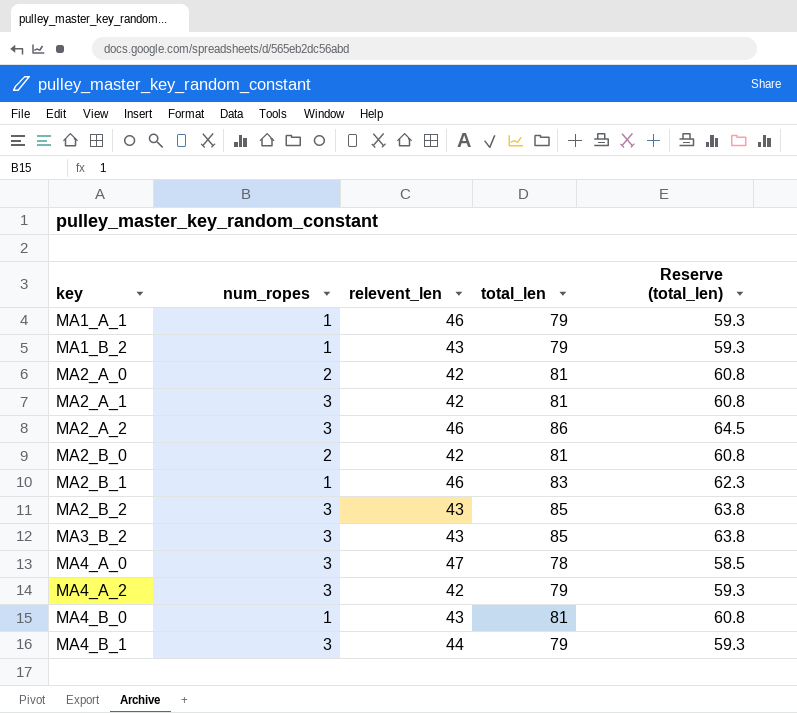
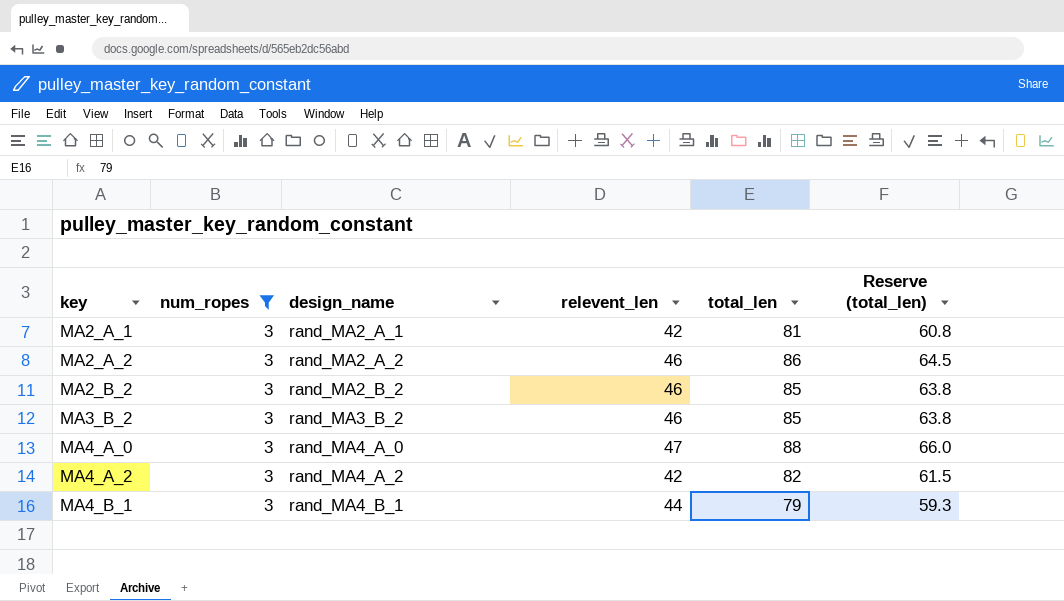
filter: none -> num_ropes = 3
column design_name | position: none -> 3
MA2_B_2 | relevent_len: 43 -> 46
MA3_B_2 | relevent_len: 43 -> 46
MA4_A_0 | total_len: 78 -> 88
MA4_A_0 | Reserve (total_len): 58.5 -> 66.0
MA4_A_2 | total_len: 79 -> 82
MA4_A_2 | Reserve (total_len): 59.3 -> 61.5

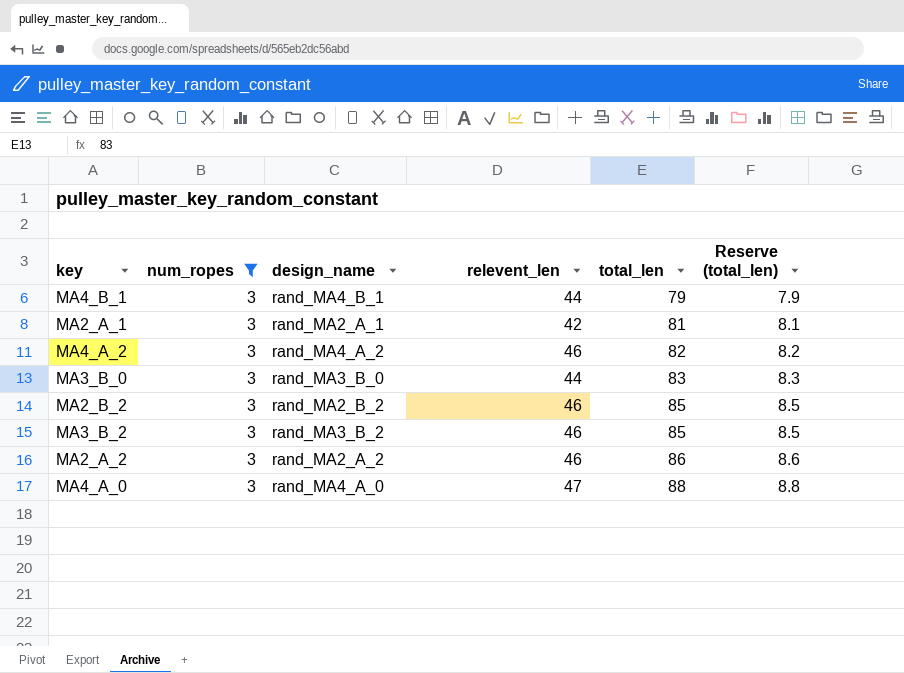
row order: key ascending -> total_len ascending
column Reserve (total_len) | formula: [total_len] * 0.75 -> [total_len] * 0.1
MA4_A_2 | relevent_len: 42 -> 46
row MA3_B_0: none -> 3 | rand_MA3_B_0 | 44 | 83 | 8.3

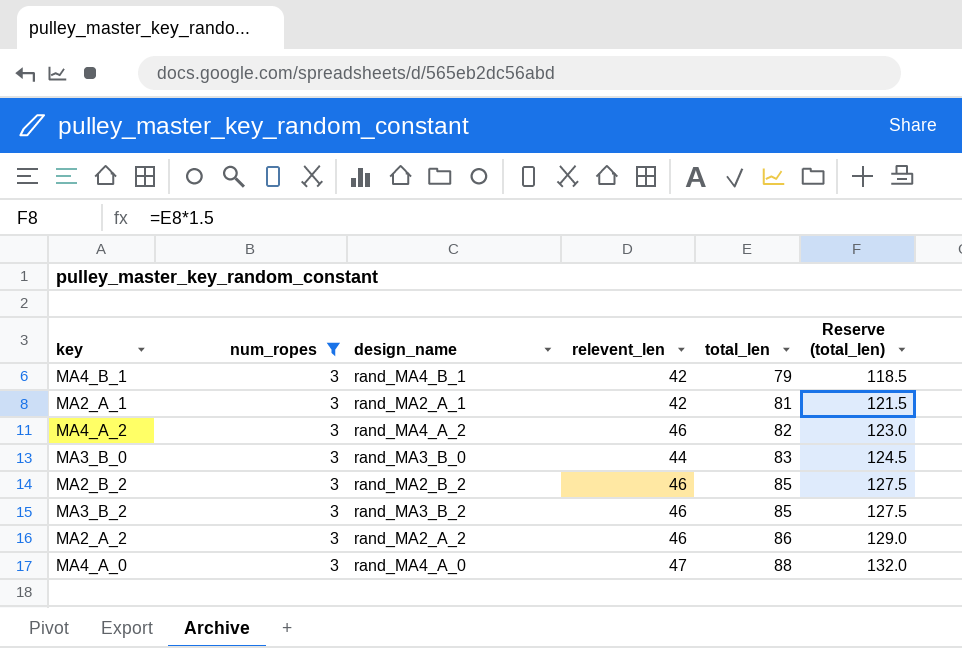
column Reserve (total_len) | formula: [total_len] * 0.1 -> [total_len] * 1.5
MA4_B_1 | relevent_len: 44 -> 42

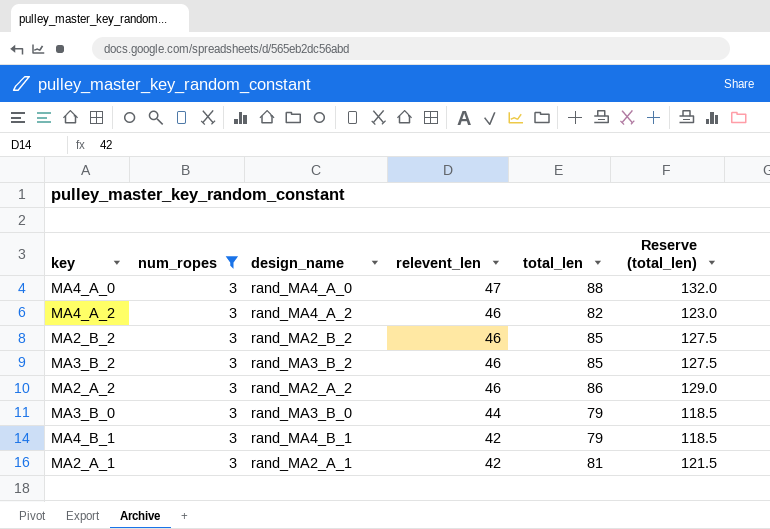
row order: total_len ascending -> relevent_len descending
MA3_B_0 | total_len: 83 -> 79
MA3_B_0 | Reserve (total_len): 124.5 -> 118.5

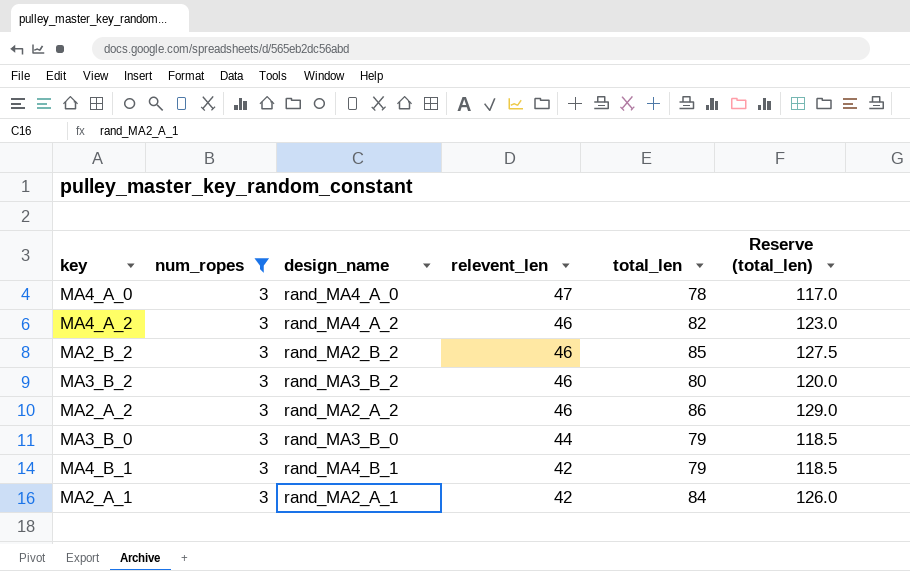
MA4_A_0 | total_len: 88 -> 78
MA4_A_0 | Reserve (total_len): 132.0 -> 117.0
MA3_B_2 | total_len: 85 -> 80
MA3_B_2 | Reserve (total_len): 127.5 -> 120.0
MA2_A_1 | total_len: 81 -> 84
MA2_A_1 | Reserve (total_len): 121.5 -> 126.0

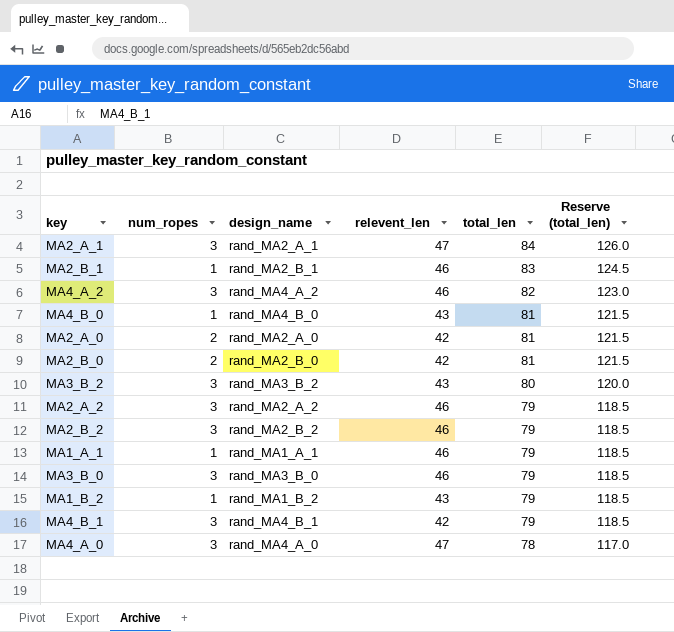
filter: num_ropes = 3 -> none
row order: relevent_len descending -> total_len descending
MA2_A_1 | relevent_len: 42 -> 47
MA3_B_2 | relevent_len: 46 -> 43
MA2_A_2 | total_len: 86 -> 79
MA2_A_2 | Reserve (total_len): 129.0 -> 118.5
MA2_B_2 | total_len: 85 -> 79
MA2_B_2 | Reserve (total_len): 127.5 -> 118.5
MA3_B_0 | relevent_len: 44 -> 46

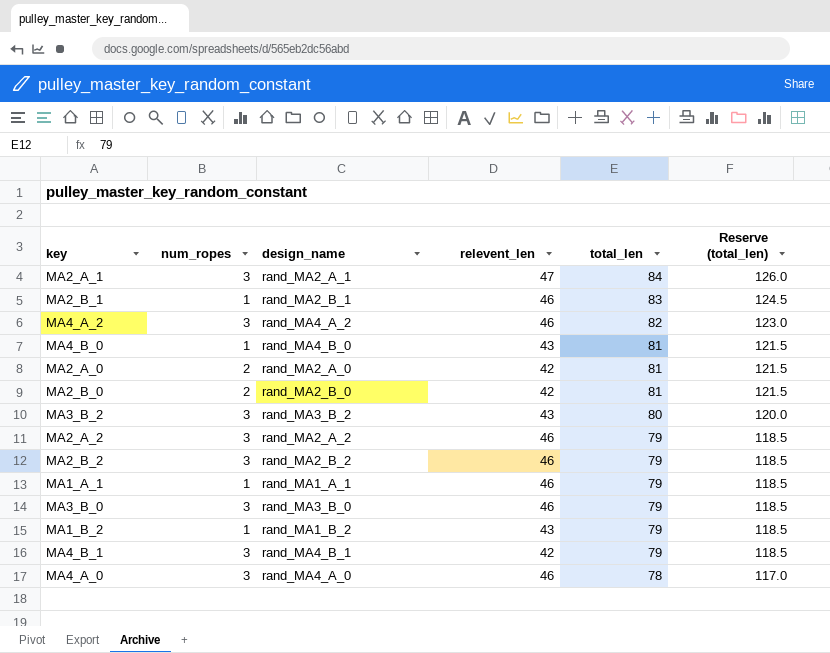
MA4_A_0 | relevent_len: 47 -> 46

